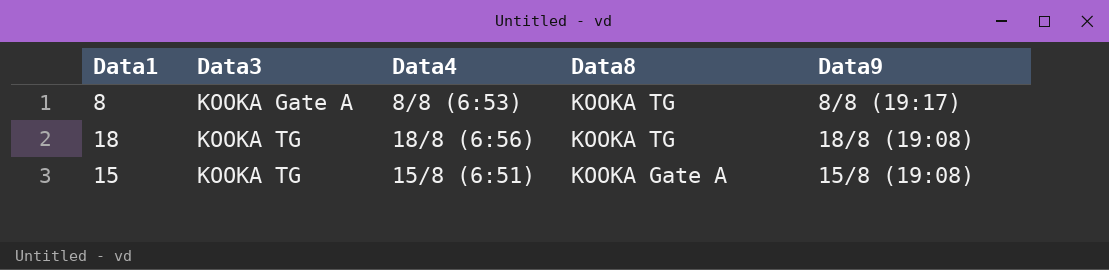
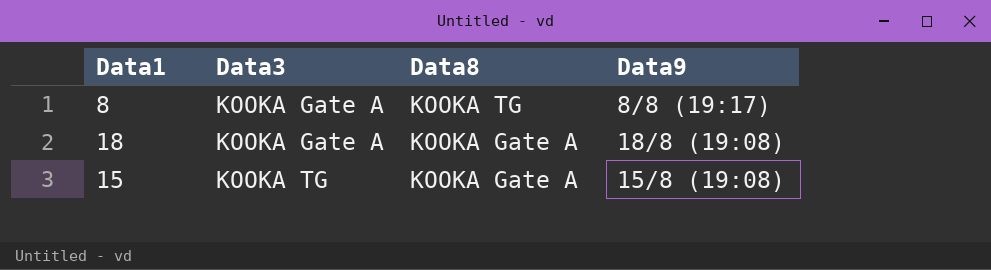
column Data4 | position: 3 -> none
18 | Data3: KOOKA TG -> KOOKA Gate A
18 | Data8: KOOKA TG -> KOOKA Gate A

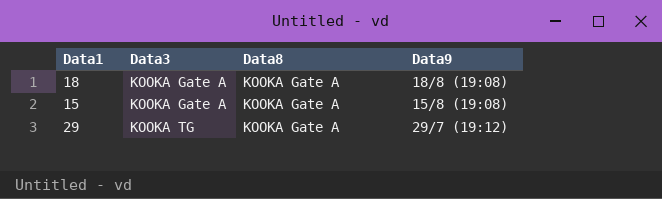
row 8: KOOKA Gate A | KOOKA TG | 8/8 (19:17) -> none
15 | Data3: KOOKA TG -> KOOKA Gate A
row 29: none -> KOOKA TG | KOOKA Gate A | 29/7 (19:12)

